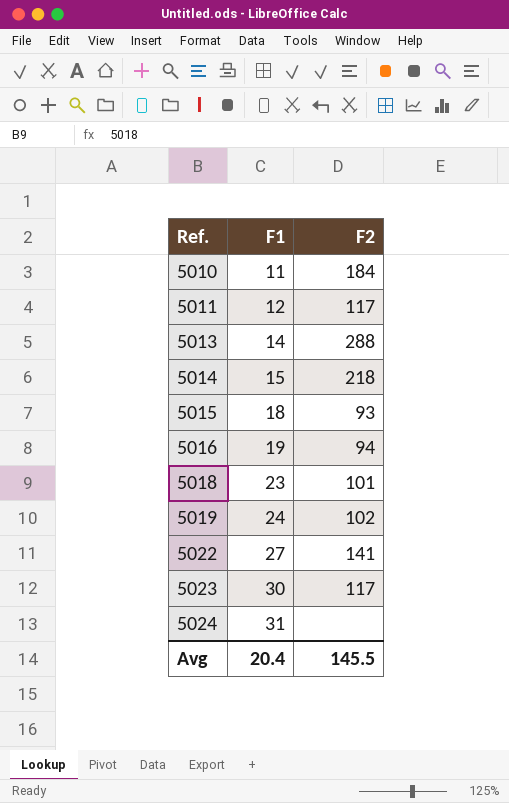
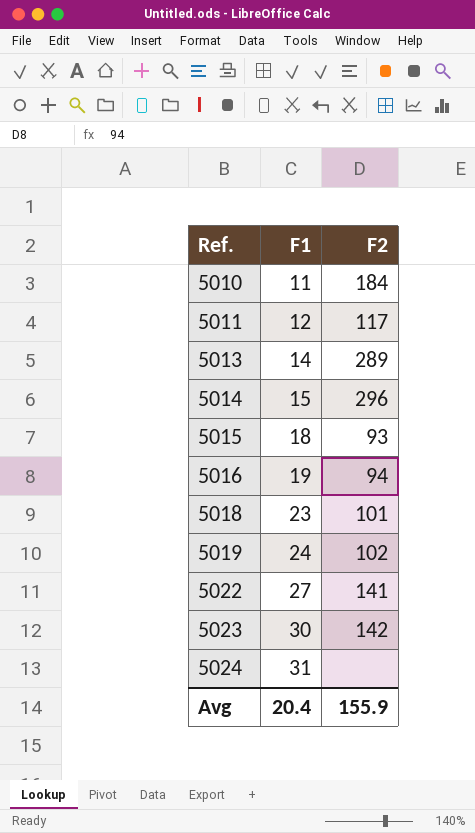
5013 | F2: 288 -> 289
5014 | F2: 218 -> 296
5023 | F2: 117 -> 142
Avg | F2: 145.5 -> 155.9

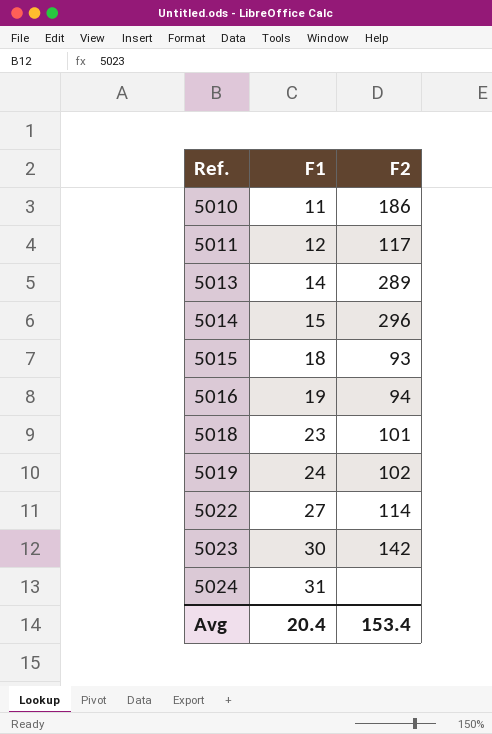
5010 | F2: 184 -> 186
5022 | F2: 141 -> 114
Avg | F2: 155.9 -> 153.4

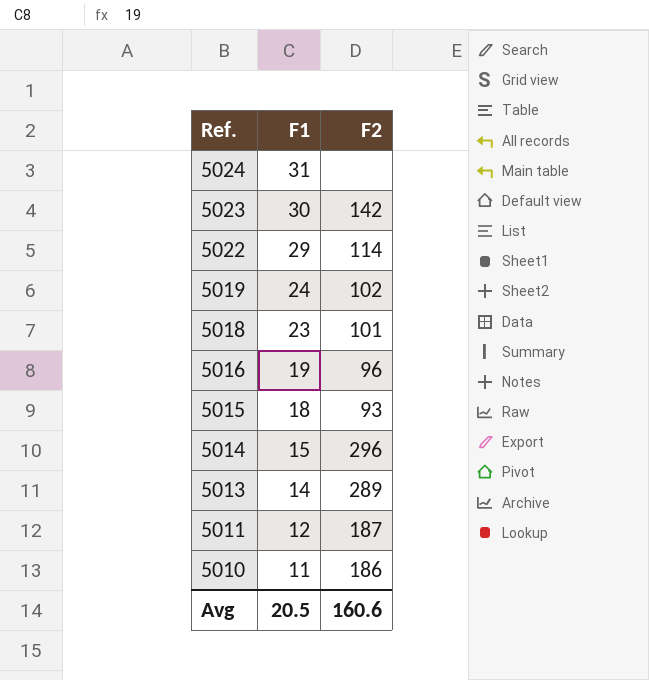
row order: Ref. ascending -> Ref. descending
5022 | F1: 27 -> 29
5016 | F2: 94 -> 96
5011 | F2: 117 -> 187
Avg | F1: 20.4 -> 20.5
Avg | F2: 153.4 -> 160.6

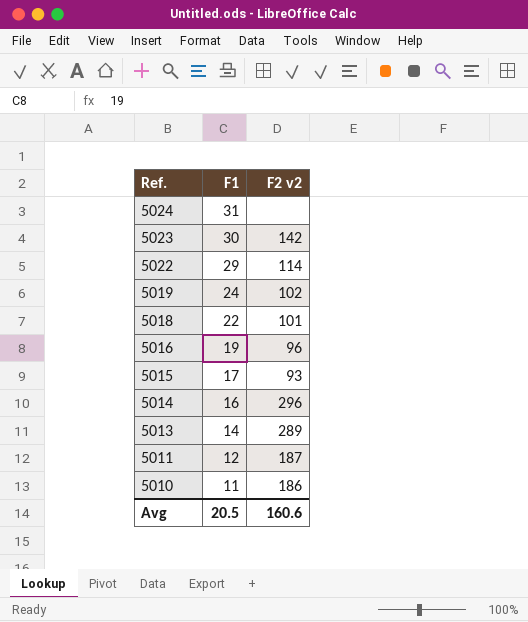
column name: F2 -> F2 v2
5018 | F1: 23 -> 22
5015 | F1: 18 -> 17
5014 | F1: 15 -> 16

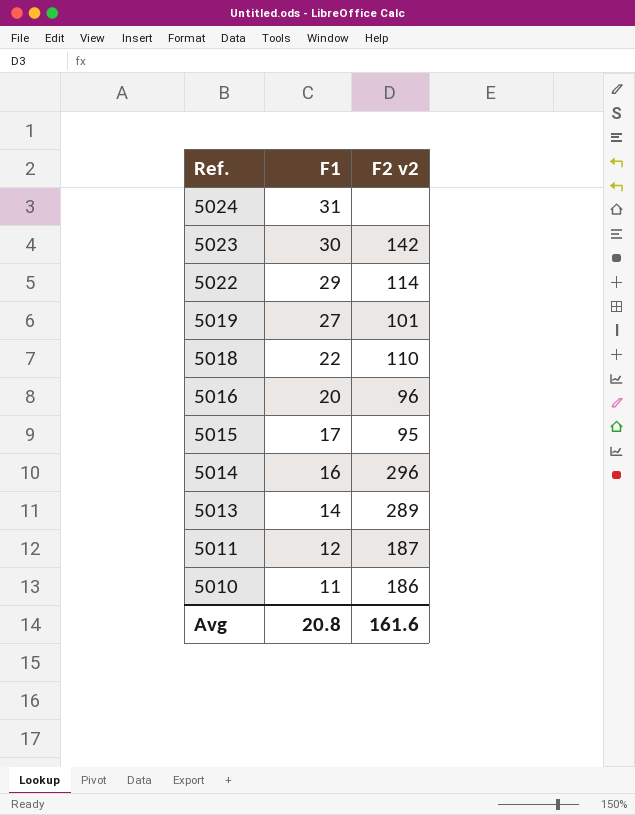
5019 | F1: 24 -> 27
5019 | F2 v2: 102 -> 101
5018 | F2 v2: 101 -> 110
5016 | F1: 19 -> 20
5015 | F2 v2: 93 -> 95
Avg | F1: 20.5 -> 20.8
Avg | F2 v2: 160.6 -> 161.6

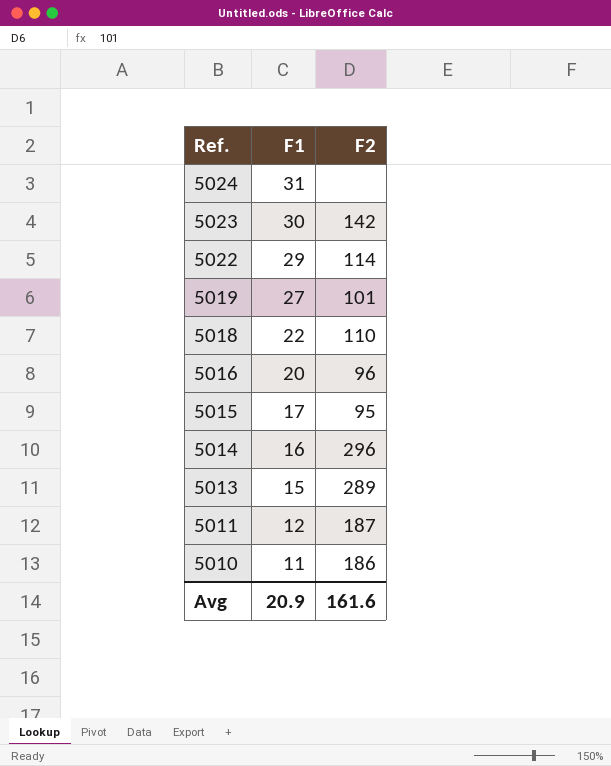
column name: F2 v2 -> F2
5013 | F1: 14 -> 15
Avg | F1: 20.8 -> 20.9

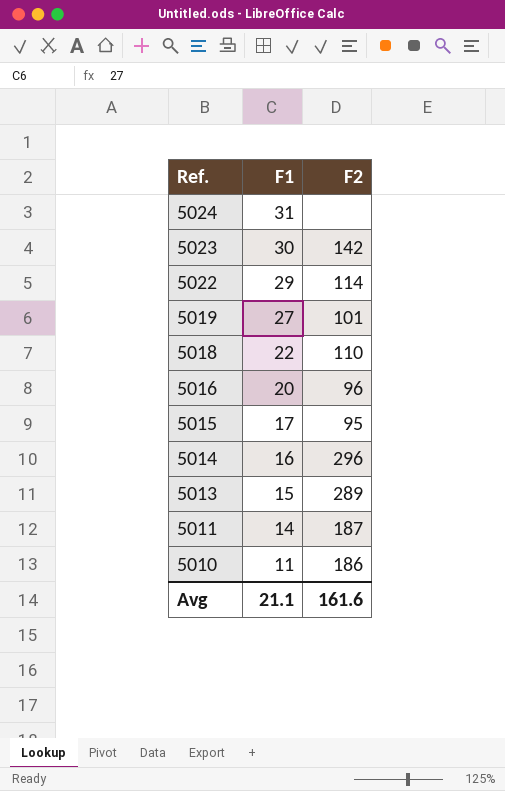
5011 | F1: 12 -> 14
Avg | F1: 20.9 -> 21.1

